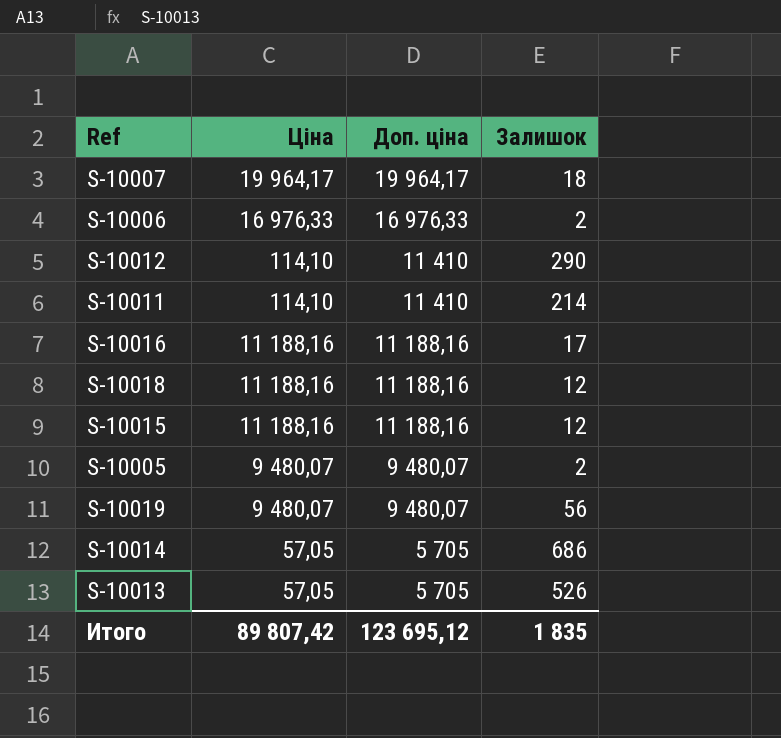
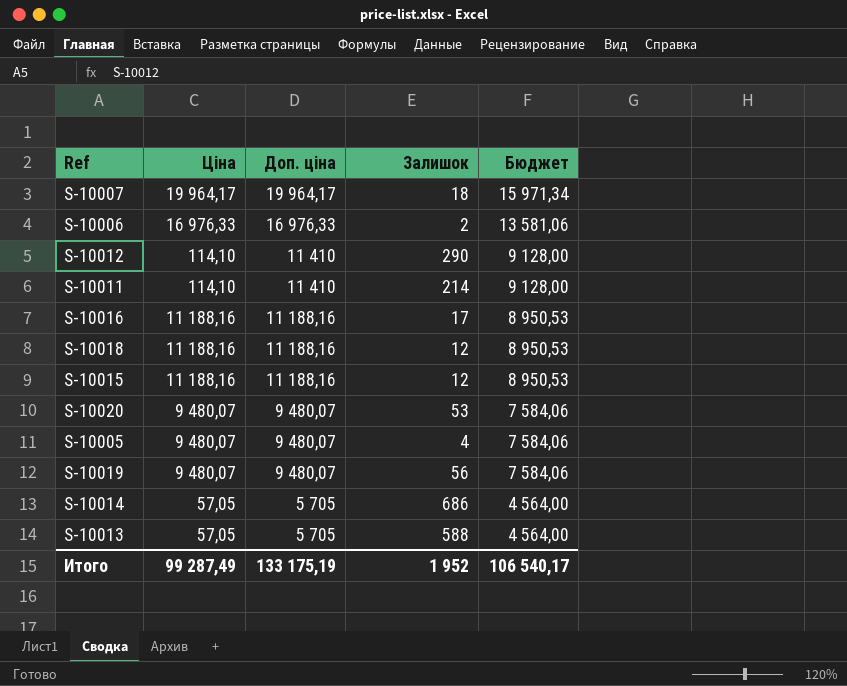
column Бюджет | formula: none -> [Доп. ціна] * 0,8
row S-10020: none -> 9 480,07 | 9 480,07 | 53 | 7 584,06
S-10005 | Залишок: 2 -> 4
S-10013 | Залишок: 526 -> 588
Итого | Ціна: 89 807,42 -> 99 287,49
Итого | Доп. ціна: 123 695,12 -> 133 175,19
Итого | Залишок: 1 835 -> 1 952

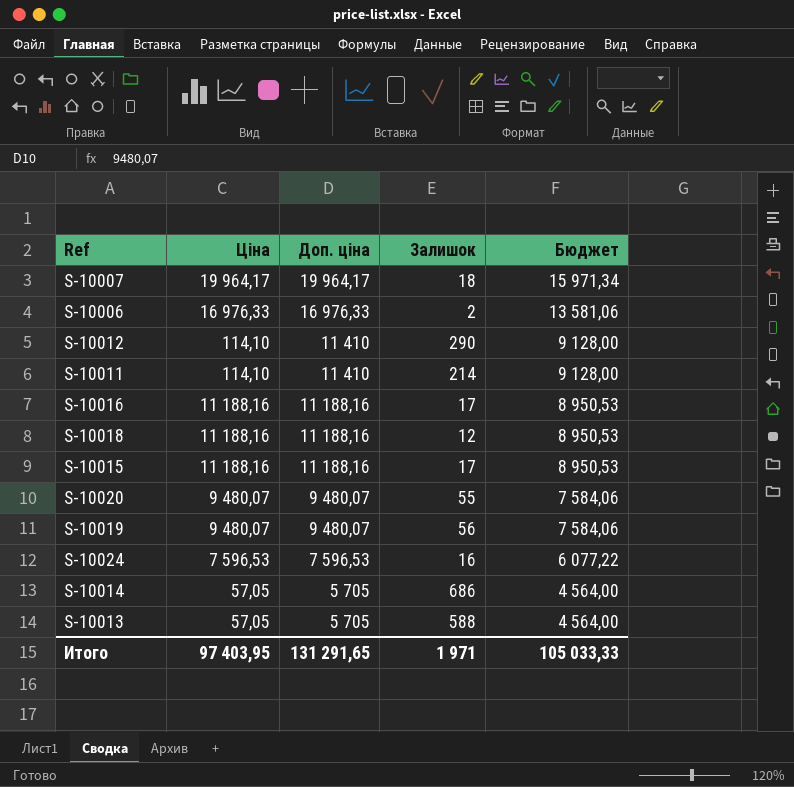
row S-10005: 9 480,07 | 9 480,07 | 4 | 7 584,06 -> none
S-10015 | Залишок: 12 -> 17
S-10020 | Залишок: 53 -> 55
row S-10024: none -> 7 596,53 | 7 596,53 | 16 | 6 077,22
Итого | Ціна: 99 287,49 -> 97 403,95
Итого | Доп. ціна: 133 175,19 -> 131 291,65
Итого | Залишок: 1 952 -> 1 971
Итого | Бюджет: 106 540,17 -> 105 033,33

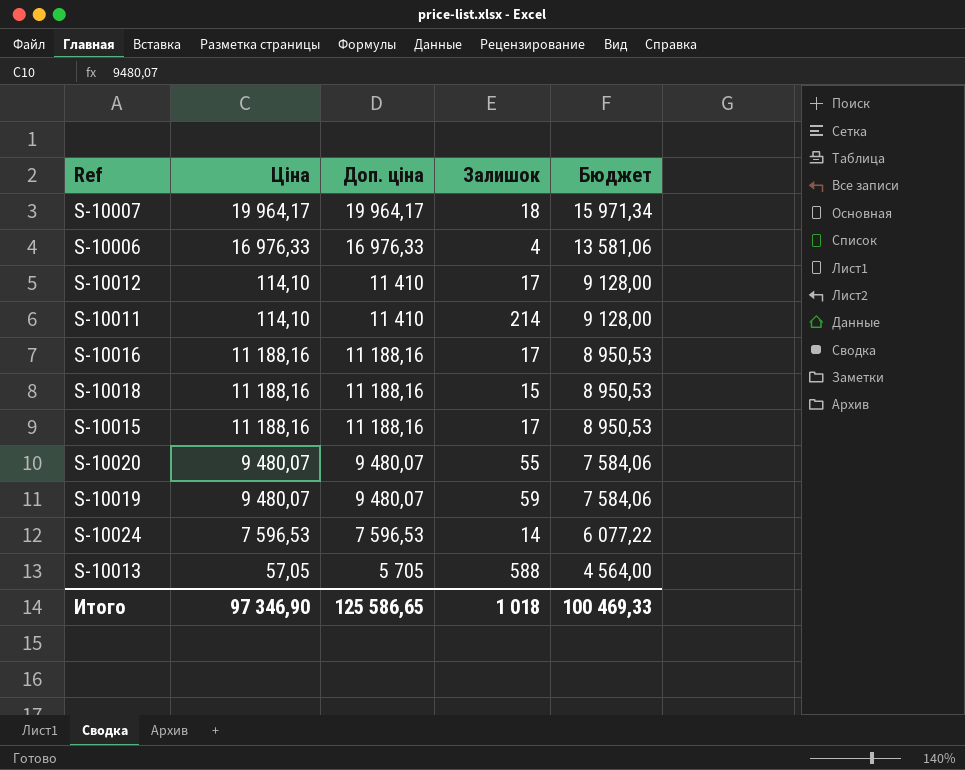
row S-10014: 57,05 | 5 705 | 686 | 4 564,00 -> none
S-10006 | Залишок: 2 -> 4
S-10012 | Залишок: 290 -> 17
S-10018 | Залишок: 12 -> 15
S-10019 | Залишок: 56 -> 59
S-10024 | Залишок: 16 -> 14
Итого | Ціна: 97 403,95 -> 97 346,90
Итого | Доп. ціна: 131 291,65 -> 125 586,65
Итого | Залишок: 1 971 -> 1 018
Итого | Бюджет: 105 033,33 -> 100 469,33

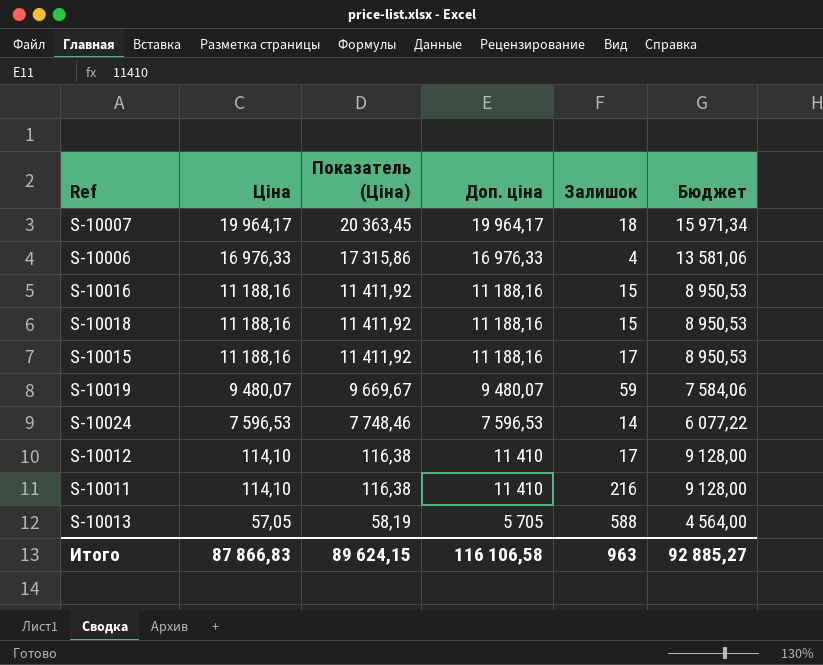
row order: Доп. ціна descending -> Ціна descending
column Показатель (Ціна) | formula: none -> [Ціна] * 1,02
row S-10020: 9 480,07 | 9 480,07 | 55 | 7 584,06 -> none
S-10016 | Залишок: 17 -> 15
S-10011 | Залишок: 214 -> 216
Итого | Ціна: 97 346,90 -> 87 866,83
Итого | Доп. ціна: 125 586,65 -> 116 106,58
Итого | Залишок: 1 018 -> 963
Итого | Бюджет: 100 469,33 -> 92 885,27

